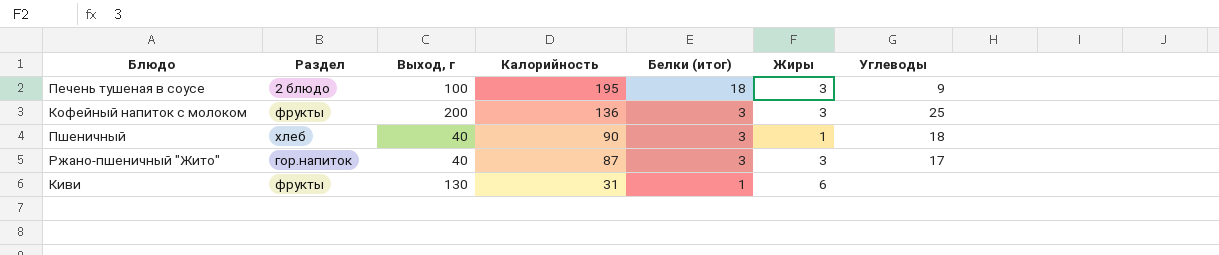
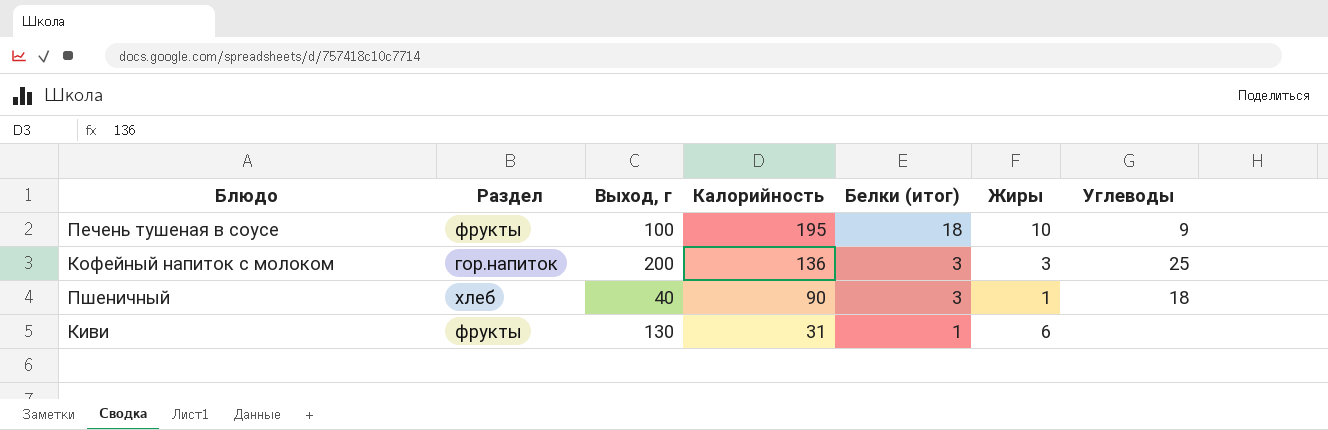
row Ржано-пшеничный "Жито": гор.напиток | 40 | 87 | 3 | 3 | 17 -> none
Печень тушеная в соусе | Раздел: 2 блюдо -> фрукты
Печень тушеная в соусе | Жиры: 3 -> 10
Кофейный напиток с молоком | Раздел: фрукты -> гор.напиток

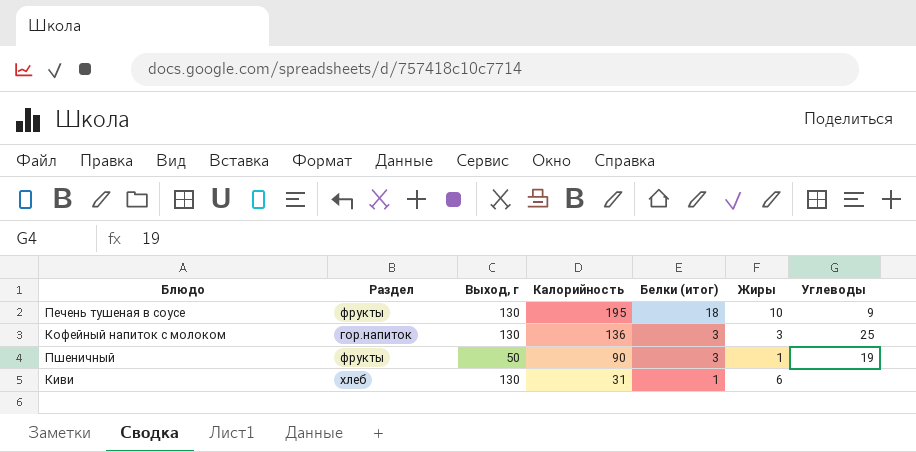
Печень тушеная в соусе | Выход, г: 100 -> 130
Кофейный напиток с молоком | Выход, г: 200 -> 130
Пшеничный | Раздел: хлеб -> фрукты
Пшеничный | Выход, г: 40 -> 50
Пшеничный | Углеводы: 18 -> 19
Киви | Раздел: фрукты -> хлеб

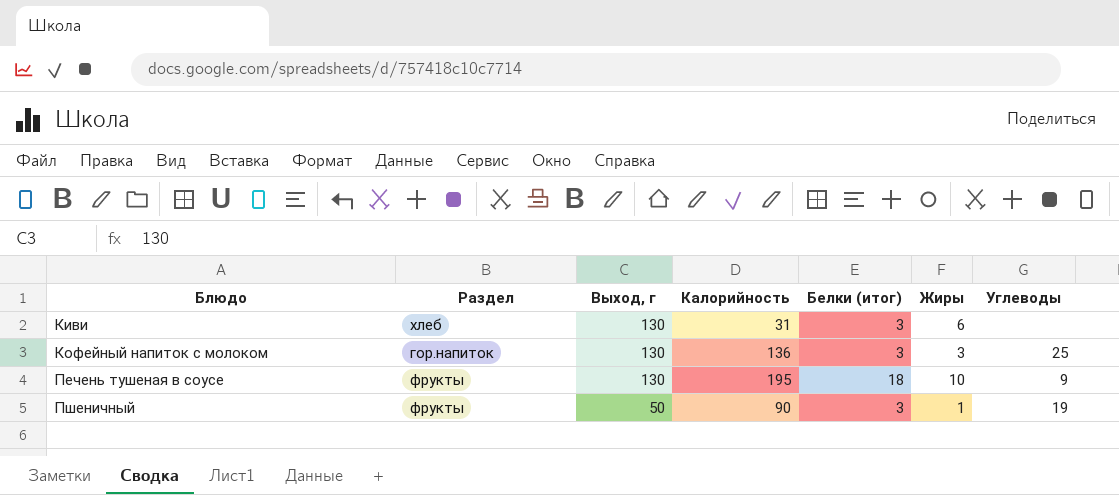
row order: Калорийность descending -> Блюдо ascending
Киви | Белки (итог): 1 -> 3

